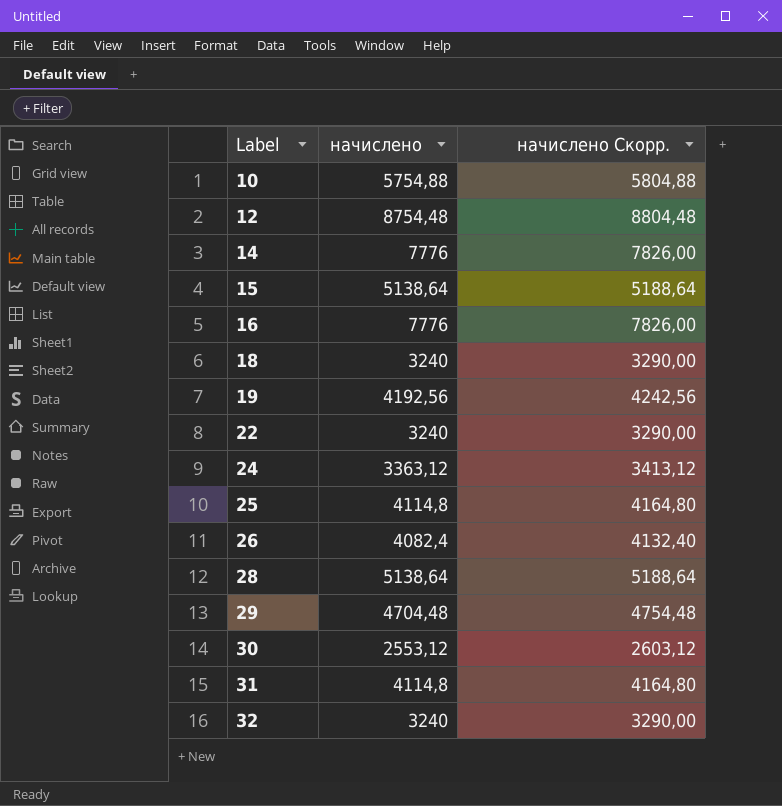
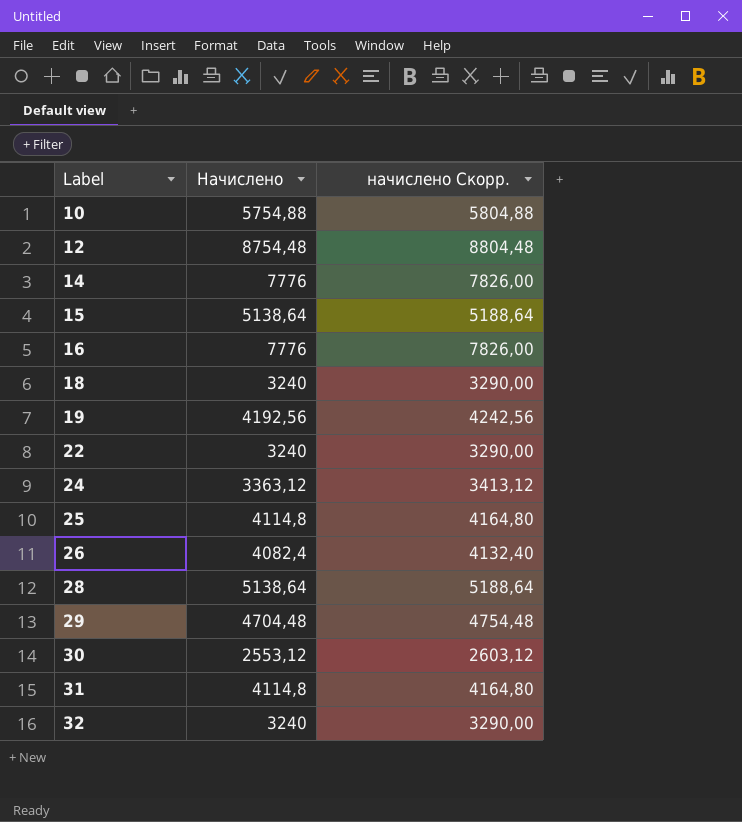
column name: начислено -> Начислено

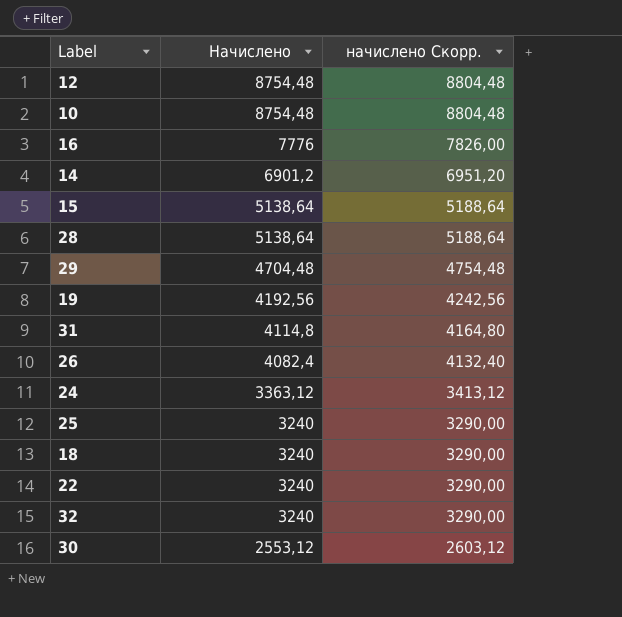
row order: Label ascending -> Начислено descending
10 | Начислено: 5754,88 -> 8754,48
10 | начислено Скорр.: 5804,88 -> 8804,48
14 | Начислено: 7776 -> 6901,2
14 | начислено Скорр.: 7826,00 -> 6951,20
25 | Начислено: 4114,8 -> 3240
25 | начислено Скорр.: 4164,80 -> 3290,00

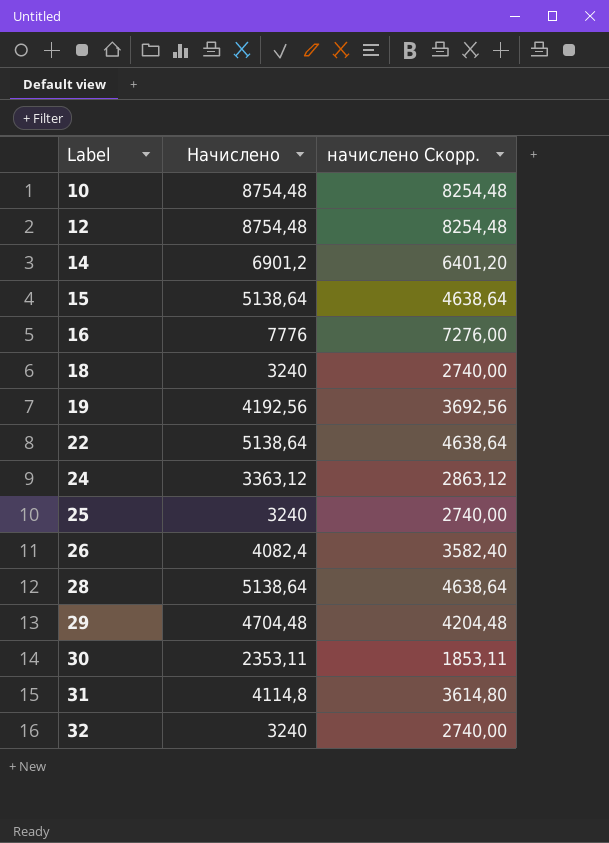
row order: Начислено descending -> Label ascending
column начислено Скорр. | formula: [Начислено] + 50 -> [Начислено] - 500
22 | Начислено: 3240 -> 5138,64
30 | Начислено: 2553,12 -> 2353,11

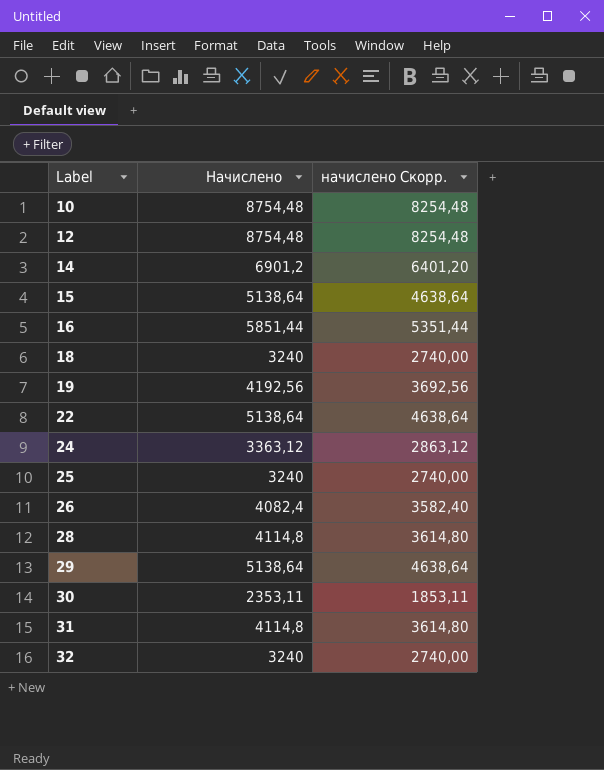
16 | Начислено: 7776 -> 5851,44
16 | начислено Скорр.: 7276,00 -> 5351,44
28 | Начислено: 5138,64 -> 4114,8
28 | начислено Скорр.: 4638,64 -> 3614,80
29 | Начислено: 4704,48 -> 5138,64
29 | начислено Скорр.: 4204,48 -> 4638,64

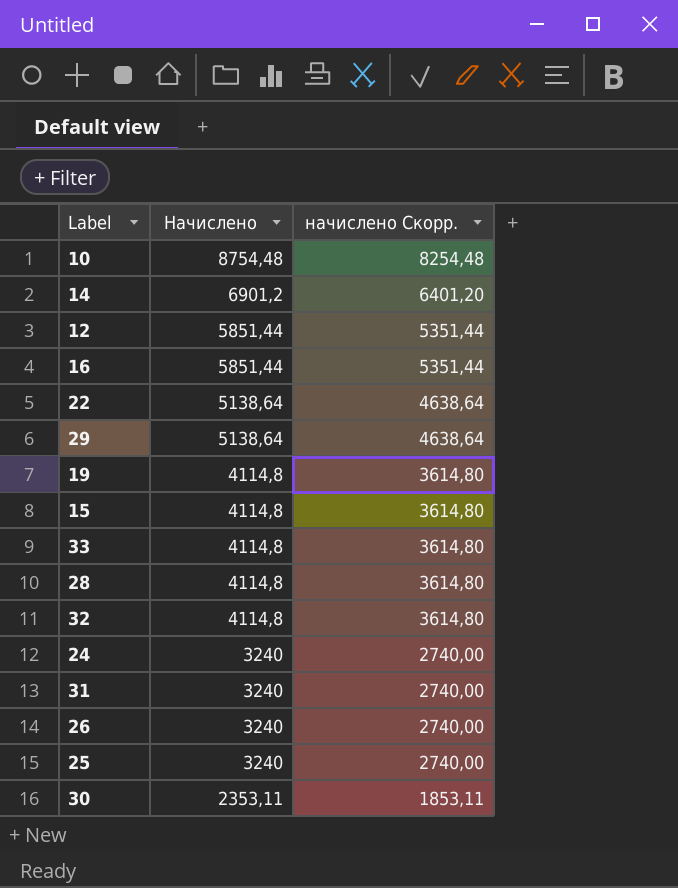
row order: Label ascending -> Начислено descending
row 18: 3240 | 2740,00 -> none
12 | Начислено: 8754,48 -> 5851,44
12 | начислено Скорр.: 8254,48 -> 5351,44
19 | Начислено: 4192,56 -> 4114,8
19 | начислено Скорр.: 3692,56 -> 3614,80
15 | Начислено: 5138,64 -> 4114,8
15 | начислено Скорр.: 4638,64 -> 3614,80
row 33: none -> 4114,8 | 3614,80
32 | Начислено: 3240 -> 4114,8
32 | начислено Скорр.: 2740,00 -> 3614,80
24 | Начислено: 3363,12 -> 3240
24 | начислено Скорр.: 2863,12 -> 2740,00
31 | Начислено: 4114,8 -> 3240
31 | начислено Скорр.: 3614,80 -> 2740,00
26 | Начислено: 4082,4 -> 3240
26 | начислено Скорр.: 3582,40 -> 2740,00

